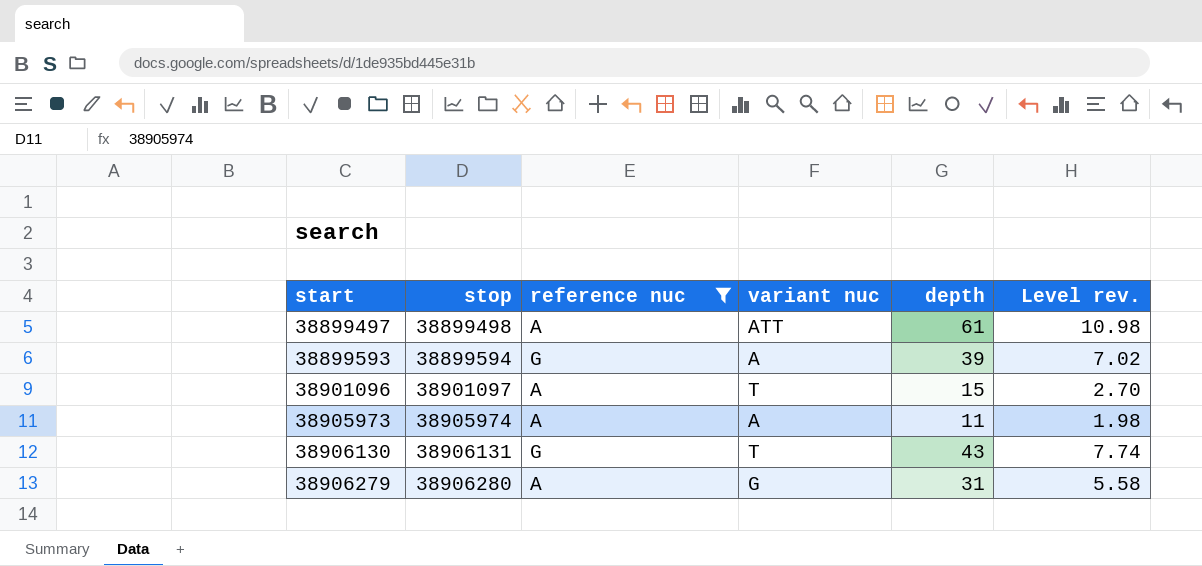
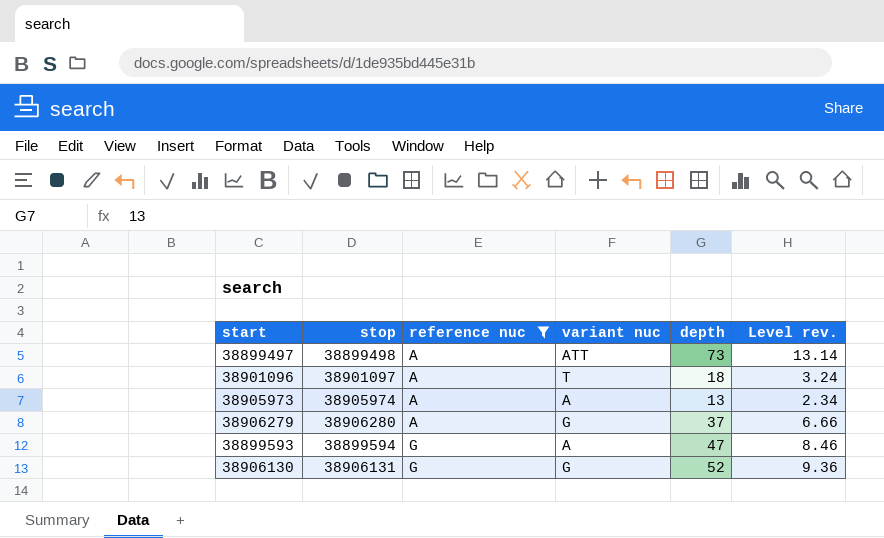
row order: start ascending -> reference nuc ascending
38899497 | depth: 61 -> 73
38899497 | Level rev.: 10.98 -> 13.14
38901096 | depth: 15 -> 18
38901096 | Level rev.: 2.70 -> 3.24
38905973 | depth: 11 -> 13
38905973 | Level rev.: 1.98 -> 2.34
38906279 | depth: 31 -> 37
38906279 | Level rev.: 5.58 -> 6.66
38899593 | depth: 39 -> 47
38899593 | Level rev.: 7.02 -> 8.46
38906130 | variant nuc: T -> G
38906130 | depth: 43 -> 52
38906130 | Level rev.: 7.74 -> 9.36

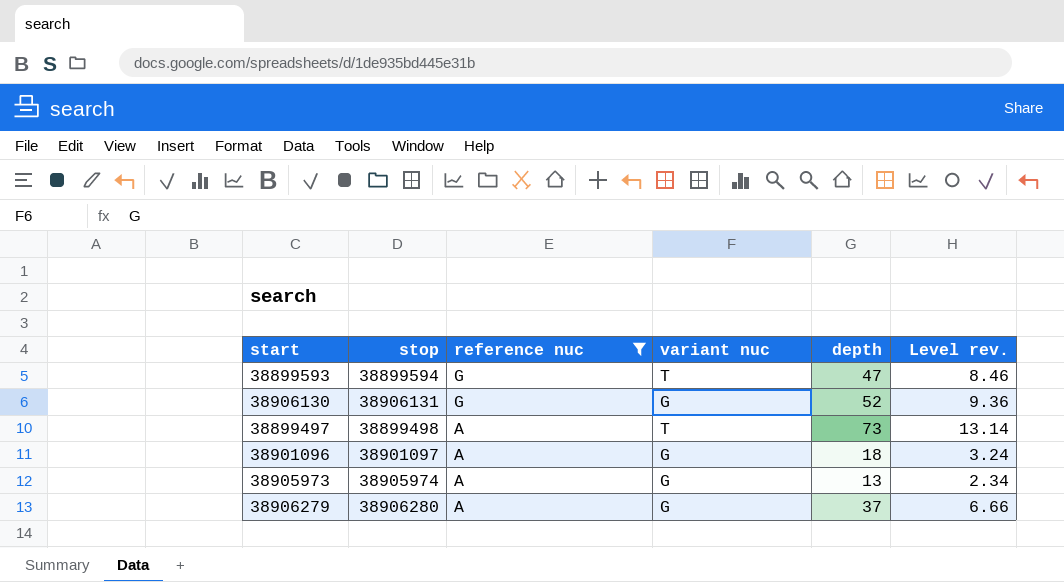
row order: reference nuc ascending -> reference nuc descending
38899593 | variant nuc: A -> T
38899497 | variant nuc: ATT -> T
38901096 | variant nuc: T -> G
38905973 | variant nuc: A -> G

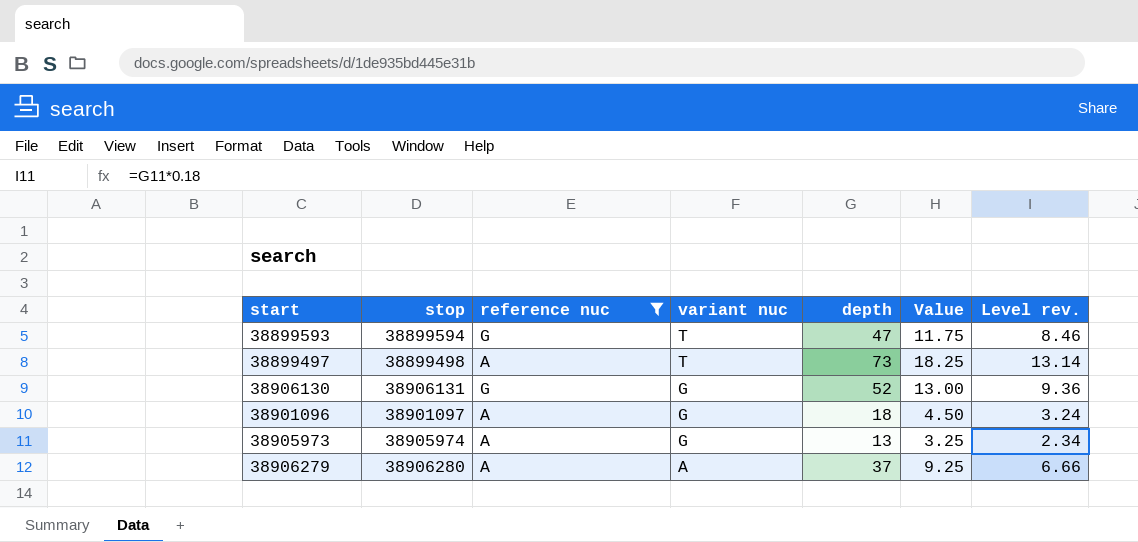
row order: reference nuc descending -> variant nuc descending
column Value | formula: none -> [depth] * 0.25
38906279 | variant nuc: G -> A

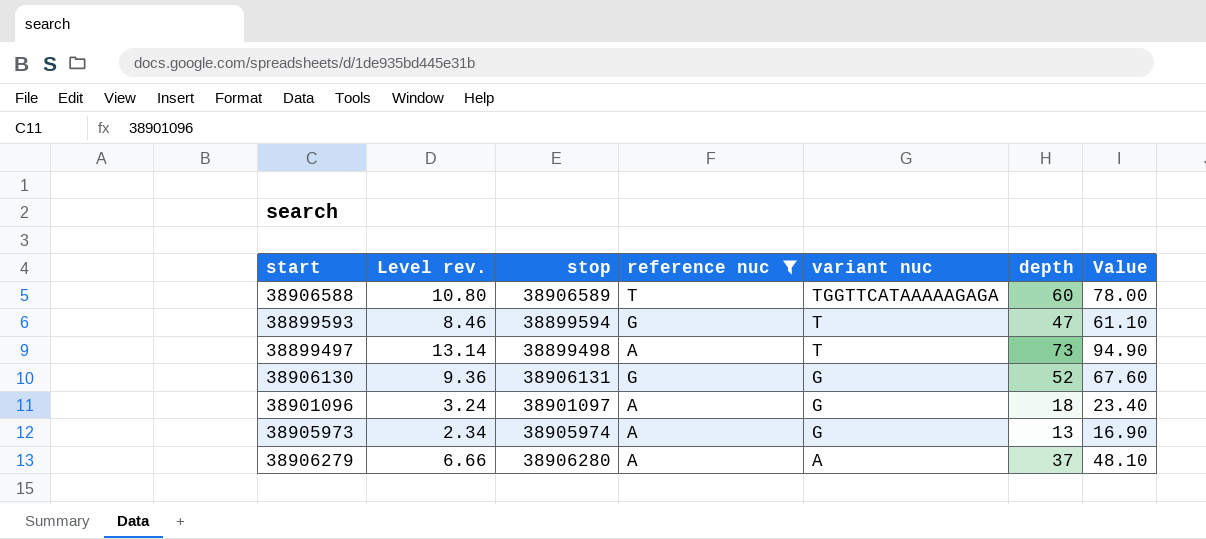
column Level rev. | position: 7 -> 2
column Value | formula: [depth] * 0.25 -> [depth] * 1.3
row 38906588: none -> 10.80 | 38906589 | T | TGGTTCATAAAAAGAGA | 60 | 78.00

